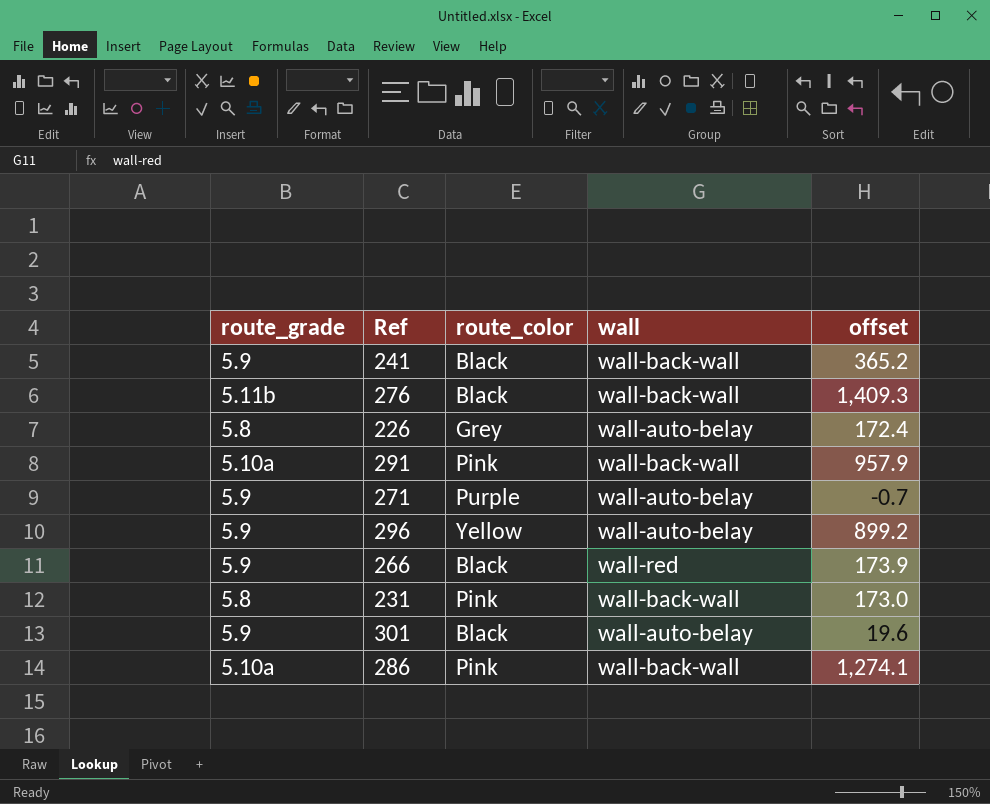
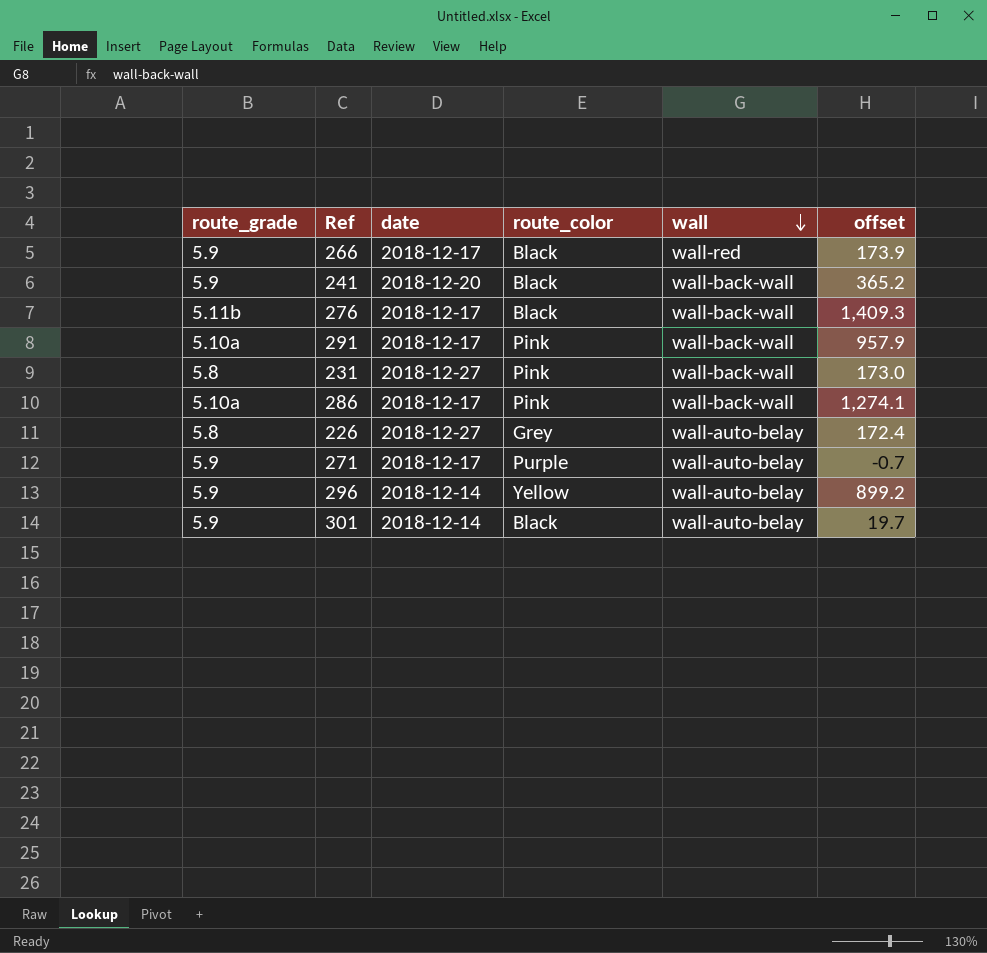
row order: none -> wall descending
column date | position: none -> 3
301 | offset: 19.6 -> 19.7

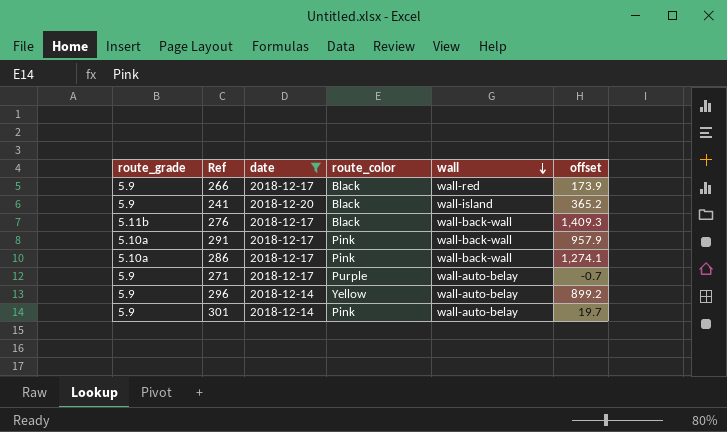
filter: none -> date != 2018-12-27
241 | wall: wall-back-wall -> wall-island
301 | route_color: Black -> Pink

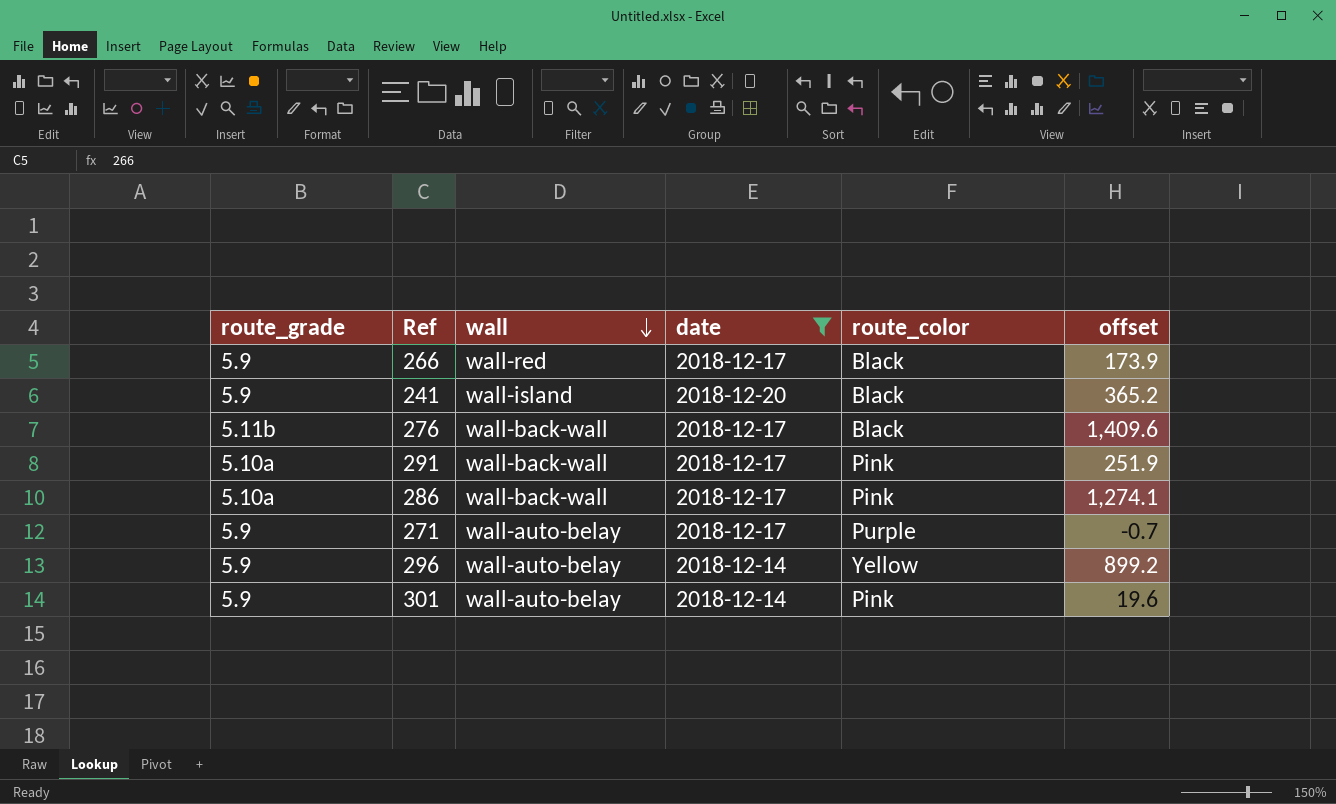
column wall | position: 5 -> 3
276 | offset: 1,409.3 -> 1,409.6
291 | offset: 957.9 -> 251.9
301 | offset: 19.7 -> 19.6

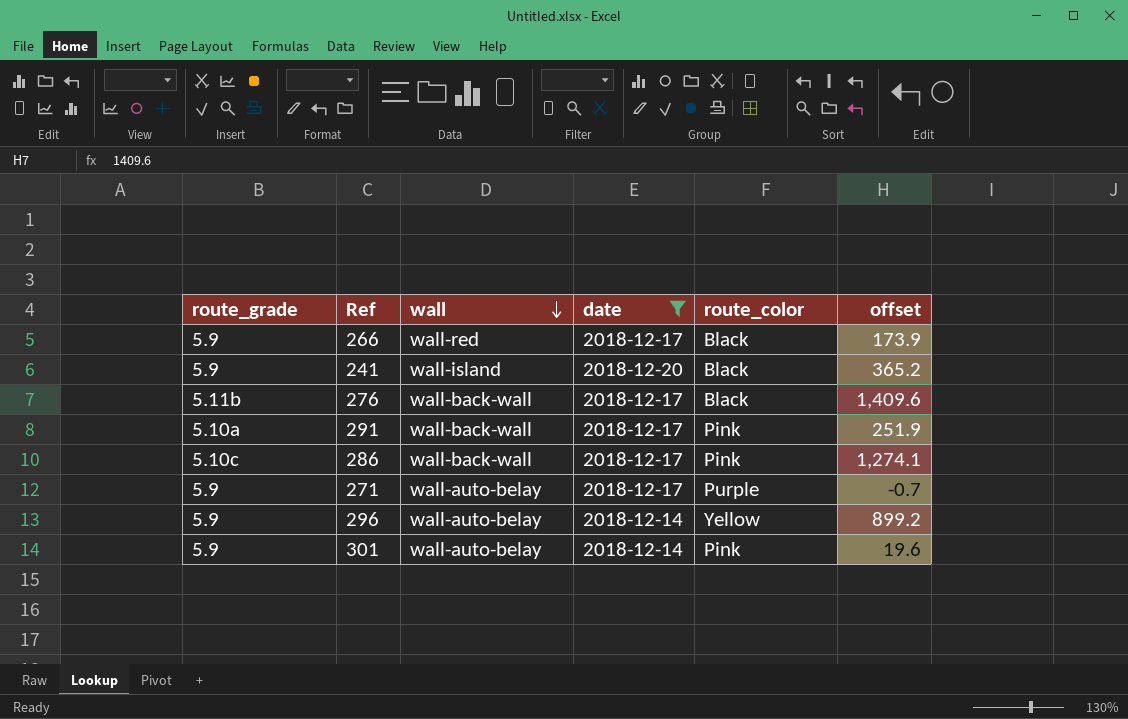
286 | route_grade: 5.10a -> 5.10c

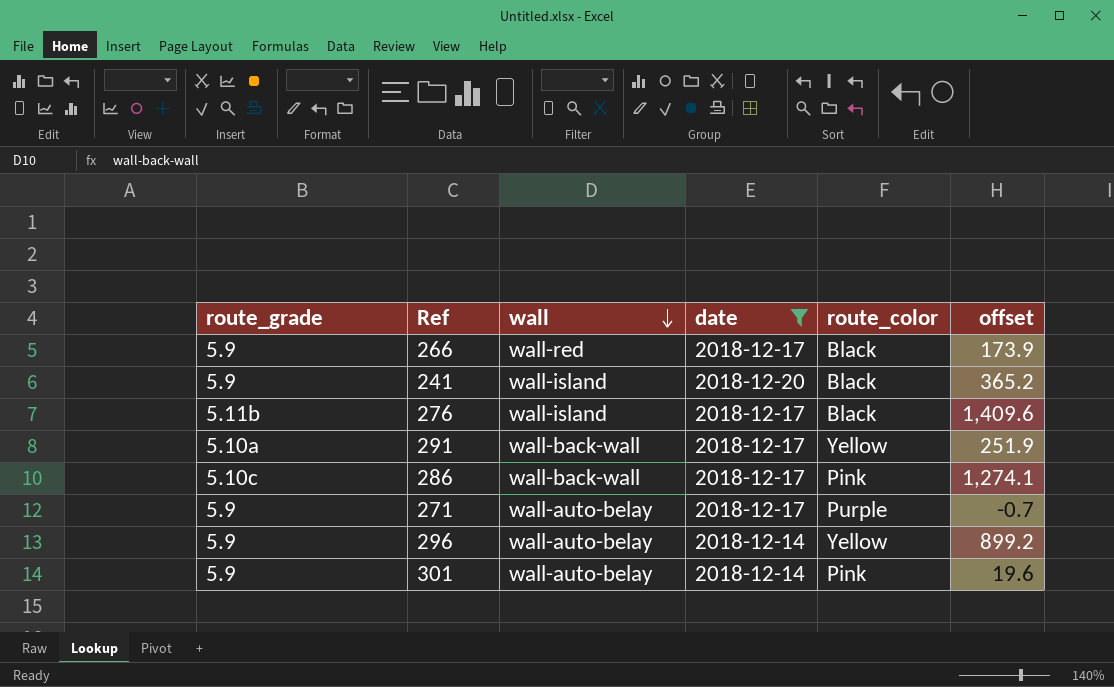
276 | wall: wall-back-wall -> wall-island
291 | route_color: Pink -> Yellow

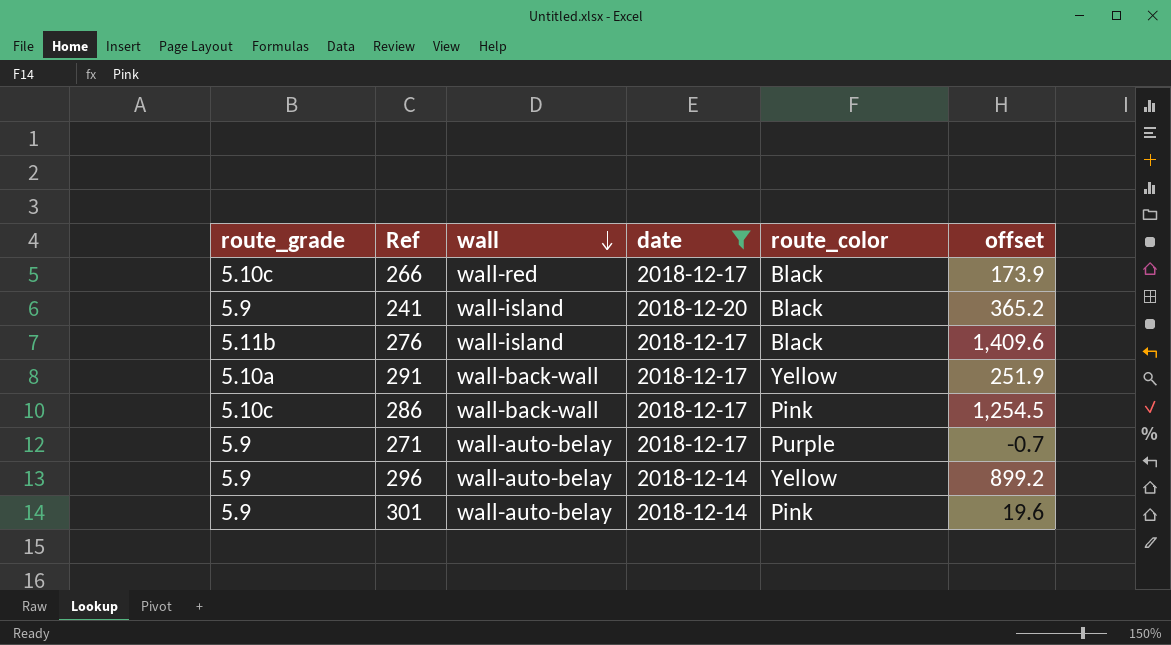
266 | route_grade: 5.9 -> 5.10c
286 | offset: 1,274.1 -> 1,254.5

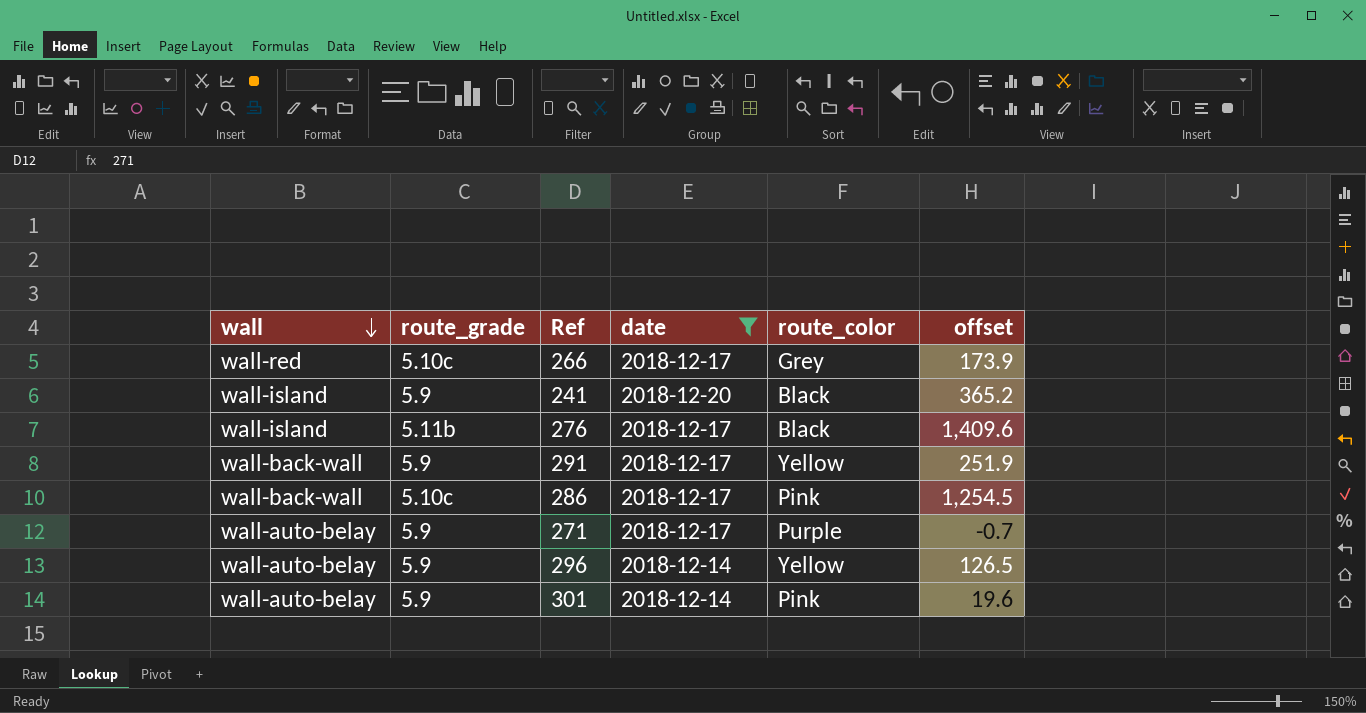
column wall | position: 3 -> 1
266 | route_color: Black -> Grey
291 | route_grade: 5.10a -> 5.9
296 | offset: 899.2 -> 126.5

